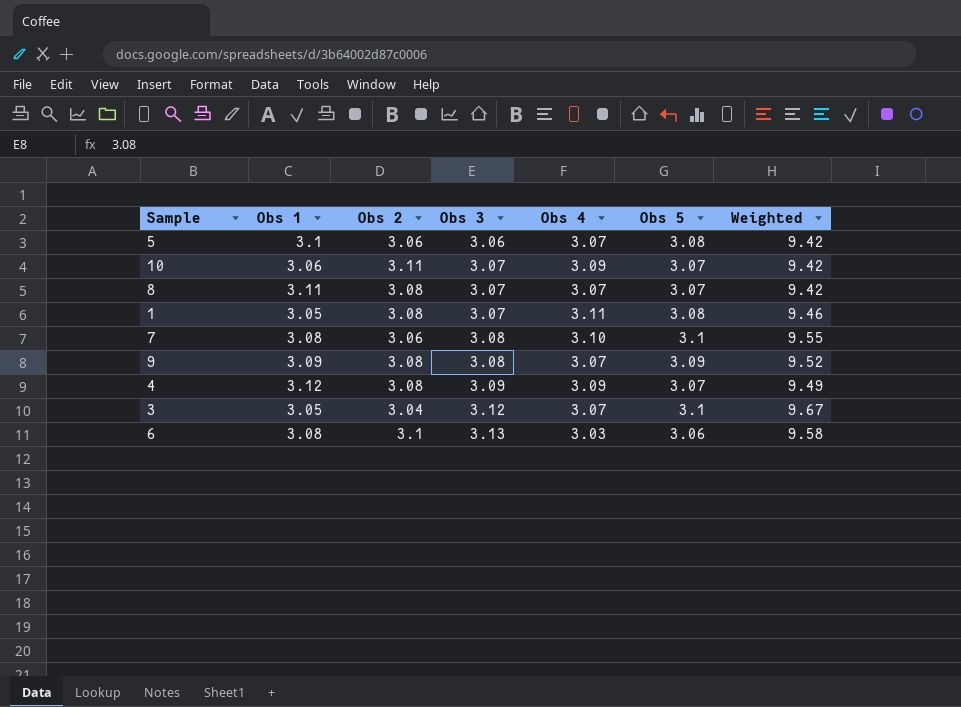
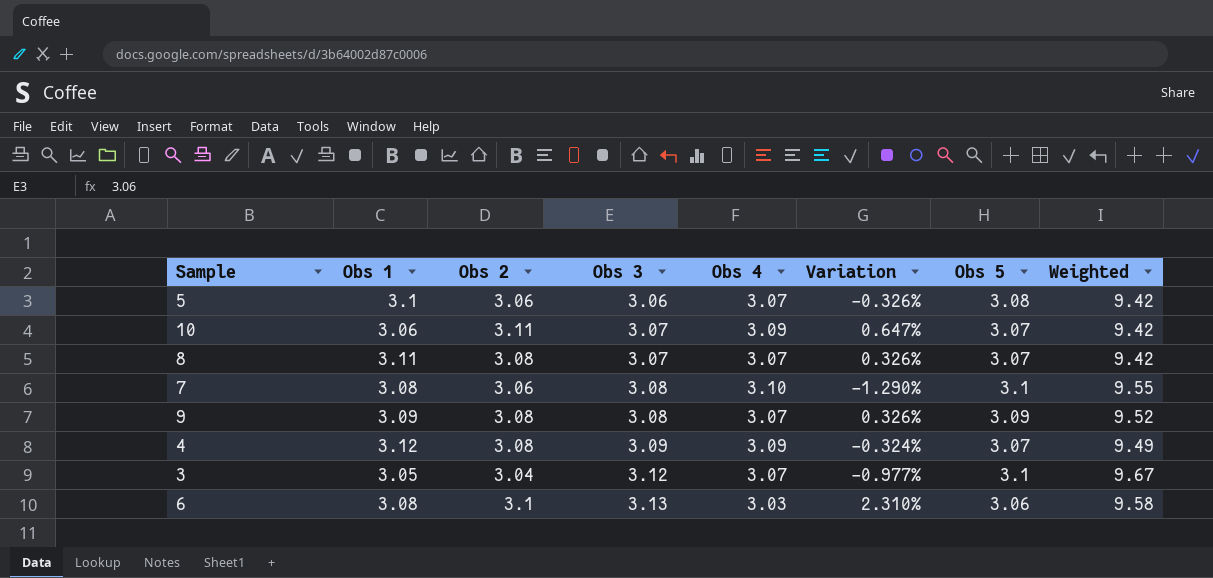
column Variation | formula: none -> ([Obs 2] - [Obs 4]) / [Obs 4]
row 1: 3.05 | 3.08 | 3.07 | 3.11 | 3.08 | 9.46 -> none

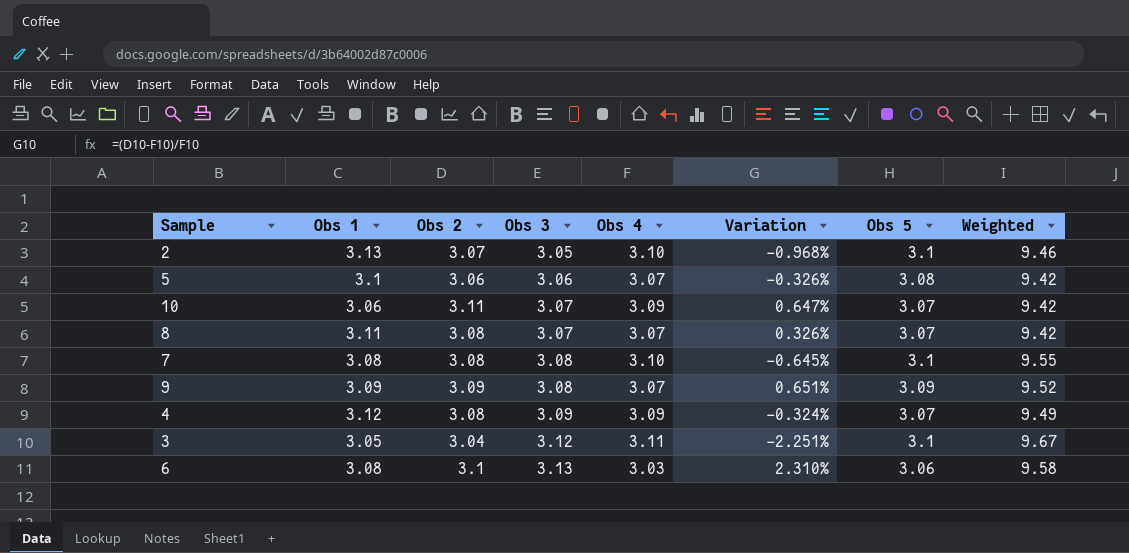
row 2: none -> 3.13 | 3.07 | 3.05 | 3.10 | -0.968% | 3.1 | 9.46
7 | Obs 2: 3.06 -> 3.08
7 | Variation: -1.290% -> -0.645%
9 | Obs 2: 3.08 -> 3.09
9 | Variation: 0.326% -> 0.651%
3 | Obs 4: 3.07 -> 3.11
3 | Variation: -0.977% -> -2.251%

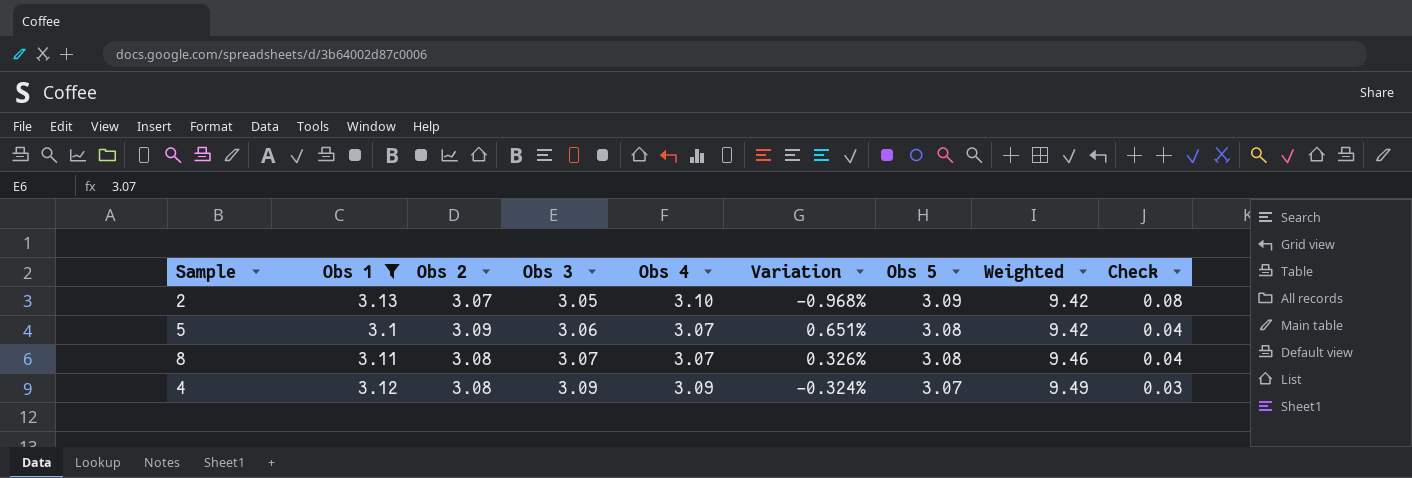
filter: none -> Obs 1 >= 3.1
column Check | formula: none -> [Obs 1] - [Obs 3]
2 | Obs 5: 3.1 -> 3.09
2 | Weighted: 9.46 -> 9.42
5 | Obs 2: 3.06 -> 3.09
5 | Variation: -0.326% -> 0.651%
8 | Obs 5: 3.07 -> 3.08
8 | Weighted: 9.42 -> 9.46

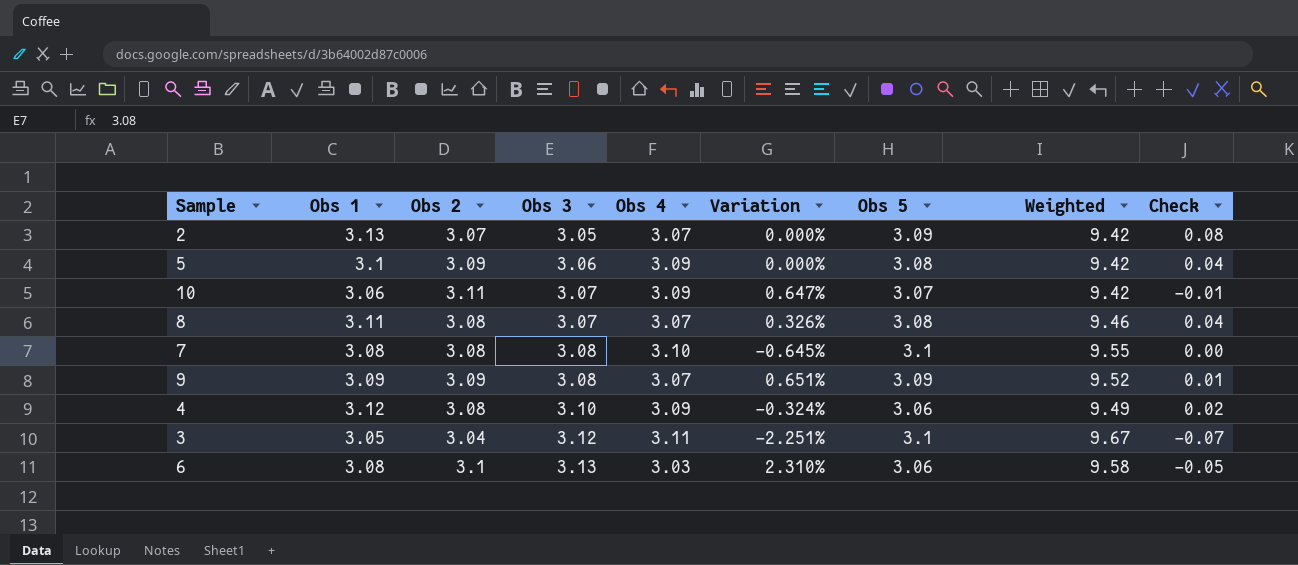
filter: Obs 1 >= 3.1 -> none
2 | Obs 4: 3.10 -> 3.07
2 | Variation: -0.968% -> 0.000%
5 | Obs 4: 3.07 -> 3.09
5 | Variation: 0.651% -> 0.000%
4 | Obs 3: 3.09 -> 3.10
4 | Obs 5: 3.07 -> 3.06
4 | Check: 0.03 -> 0.02

